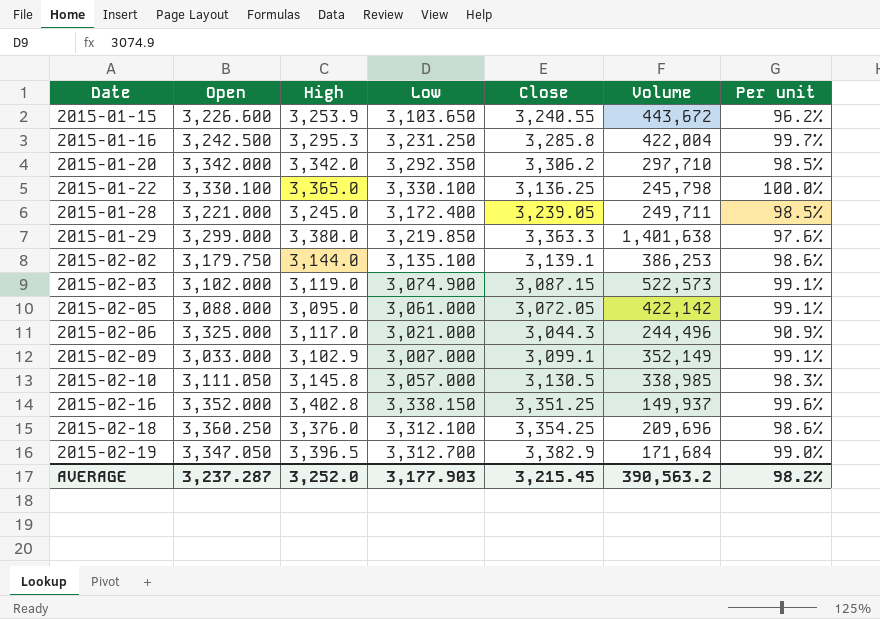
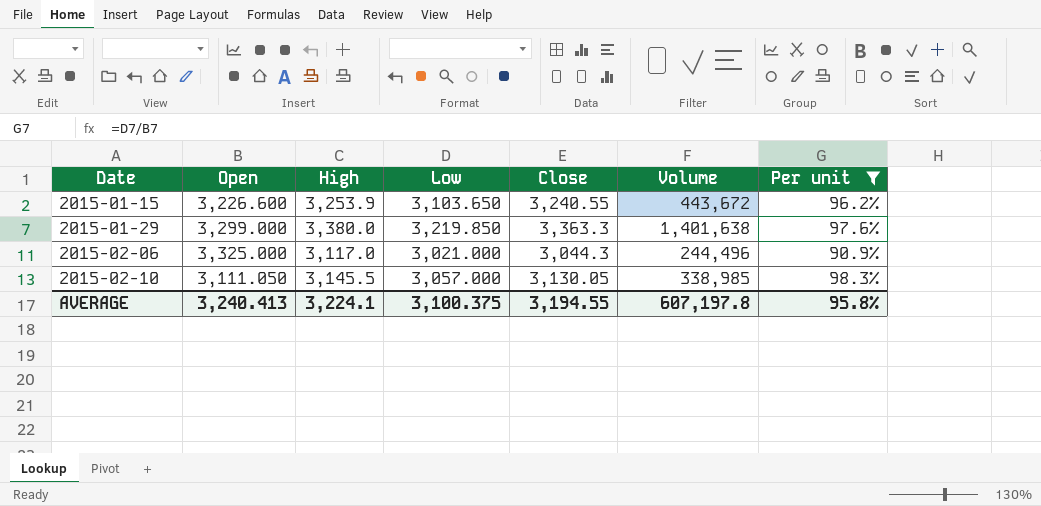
filter: none -> Per unit <= 98.3%
2015-02-10 | High: 3,145.8 -> 3,145.5
2015-02-10 | Close: 3,130.5 -> 3,130.05
AVERAGE | Open: 3,237.287 -> 3,240.413
AVERAGE | High: 3,252.0 -> 3,224.1
AVERAGE | Low: 3,177.903 -> 3,100.375
AVERAGE | Close: 3,215.45 -> 3,194.55
AVERAGE | Volume: 390,563.2 -> 607,197.8
AVERAGE | Per unit: 98.2% -> 95.8%

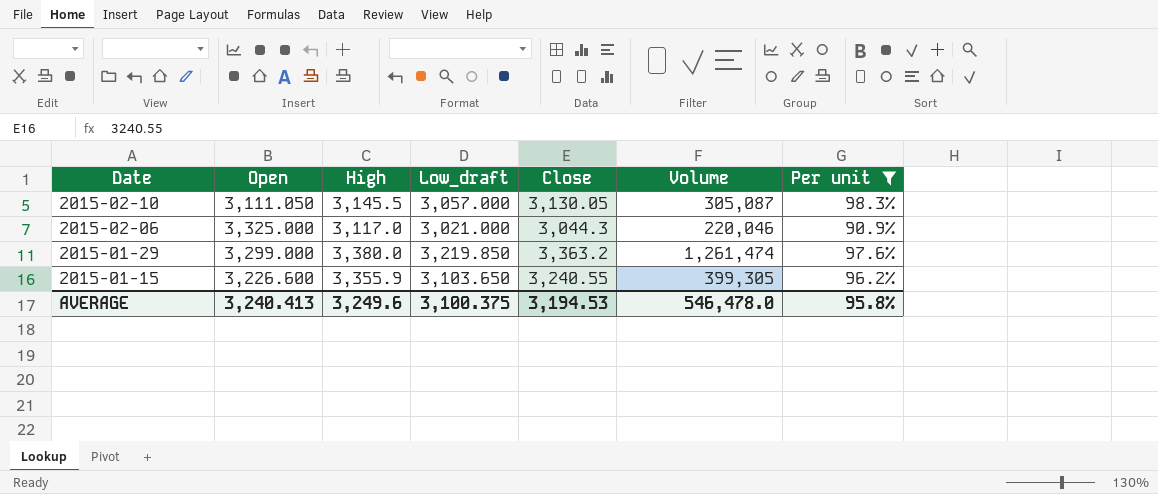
row order: Date ascending -> Date descending
column name: Low -> Low_draft
2015-02-10 | Volume: 338,985 -> 305,087
2015-02-06 | Volume: 244,496 -> 220,046
2015-01-29 | Close: 3,363.3 -> 3,363.2
2015-01-29 | Volume: 1,401,638 -> 1,261,474
2015-01-15 | High: 3,253.9 -> 3,355.9
2015-01-15 | Volume: 443,672 -> 399,305
AVERAGE | High: 3,224.1 -> 3,249.6
AVERAGE | Close: 3,194.55 -> 3,194.53
AVERAGE | Volume: 607,197.8 -> 546,478.0

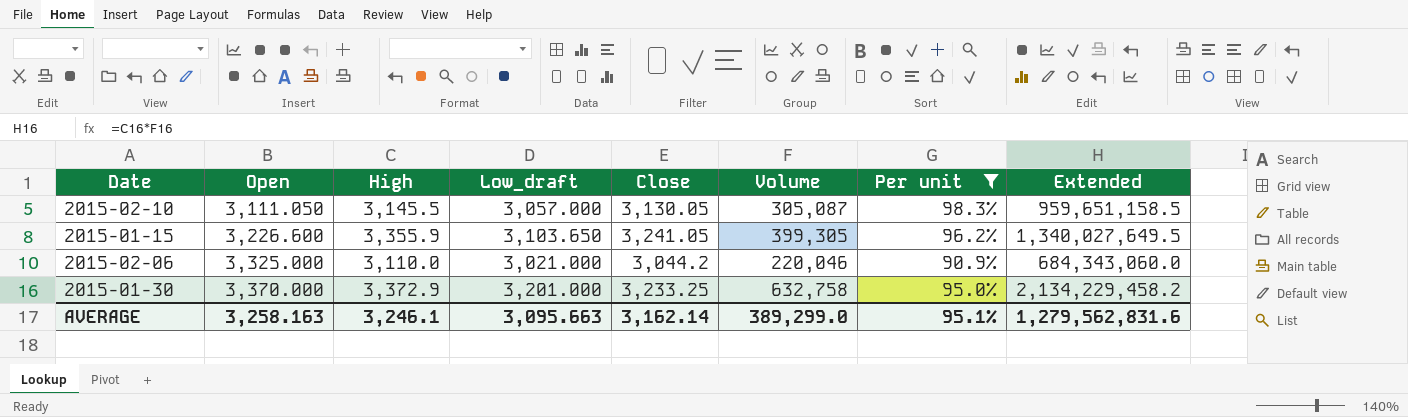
row order: Date descending -> Open ascending
column Extended | formula: none -> [High] * [Volume]
row 2015-01-29: 3,299.000 | 3,380.0 | 3,219.850 | 3,363.2 | 1,261,474 | 97.6% -> none
2015-01-15 | Close: 3,240.55 -> 3,241.05
2015-02-06 | High: 3,117.0 -> 3,110.0
2015-02-06 | Close: 3,044.3 -> 3,044.2
row 2015-01-30: none -> 3,370.000 | 3,372.9 | 3,201.000 | 3,233.25 | 632,758 | 95.0% | 2,134,229,458.2
AVERAGE | Open: 3,240.413 -> 3,258.163
AVERAGE | High: 3,249.6 -> 3,246.1
AVERAGE | Low_draft: 3,100.375 -> 3,095.663
AVERAGE | Close: 3,194.53 -> 3,162.14
AVERAGE | Volume: 546,478.0 -> 389,299.0
AVERAGE | Per unit: 95.8% -> 95.1%

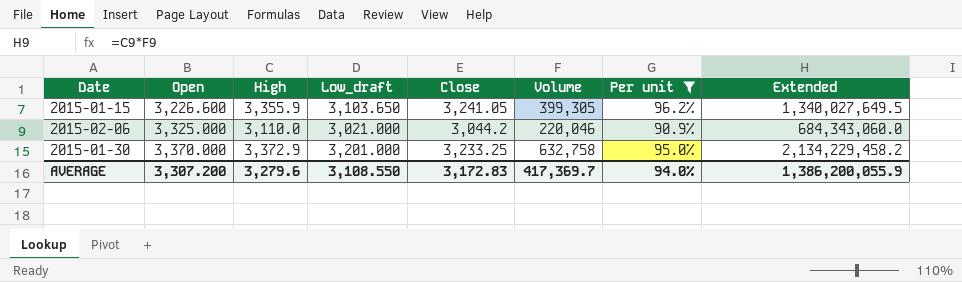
row 2015-02-10: 3,111.050 | 3,145.5 | 3,057.000 | 3,130.05 | 305,087 | 98.3% | 959,651,158.5 -> none
AVERAGE | Open: 3,258.163 -> 3,307.200
AVERAGE | High: 3,246.1 -> 3,279.6
AVERAGE | Low_draft: 3,095.663 -> 3,108.550
AVERAGE | Close: 3,162.14 -> 3,172.83
AVERAGE | Volume: 389,299.0 -> 417,369.7
AVERAGE | Per unit: 95.1% -> 94.0%
AVERAGE | Extended: 1,279,562,831.6 -> 1,386,200,055.9

